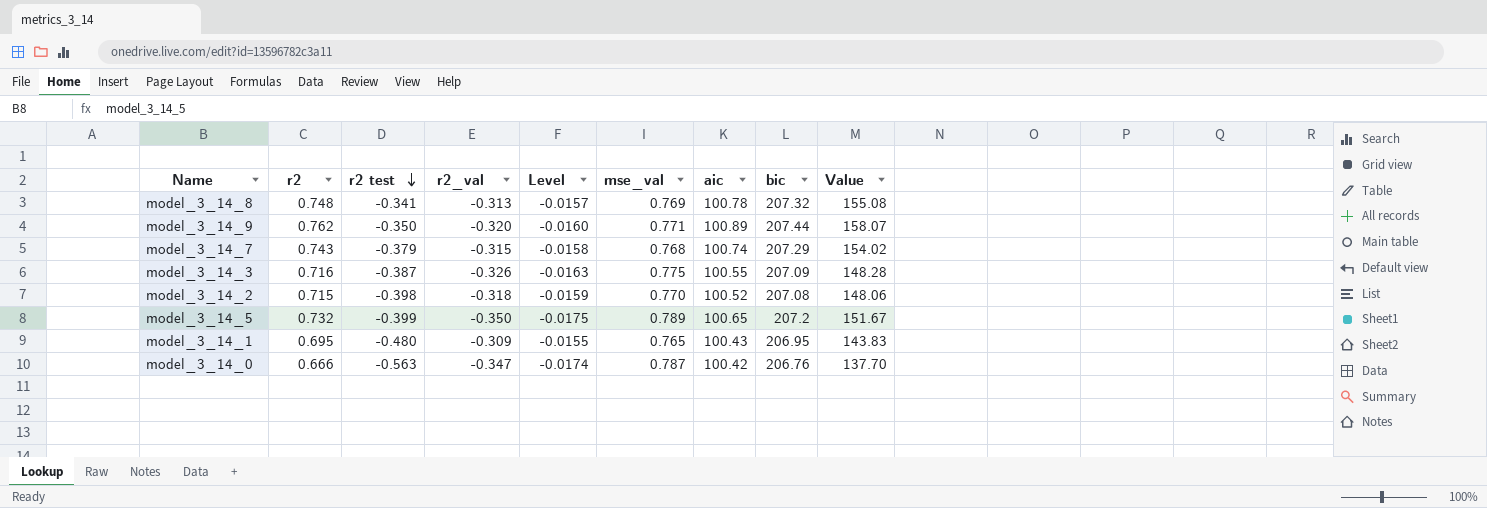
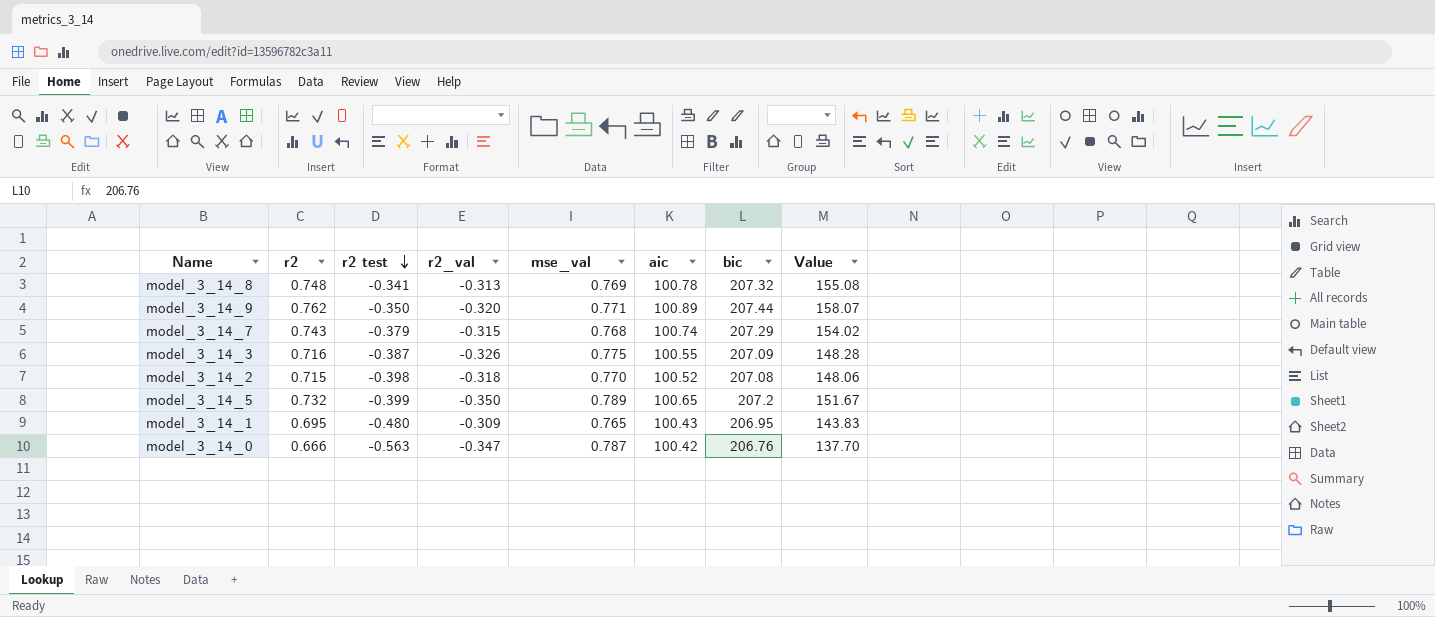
column Level | formula: [r2_val] * 0.05 -> none

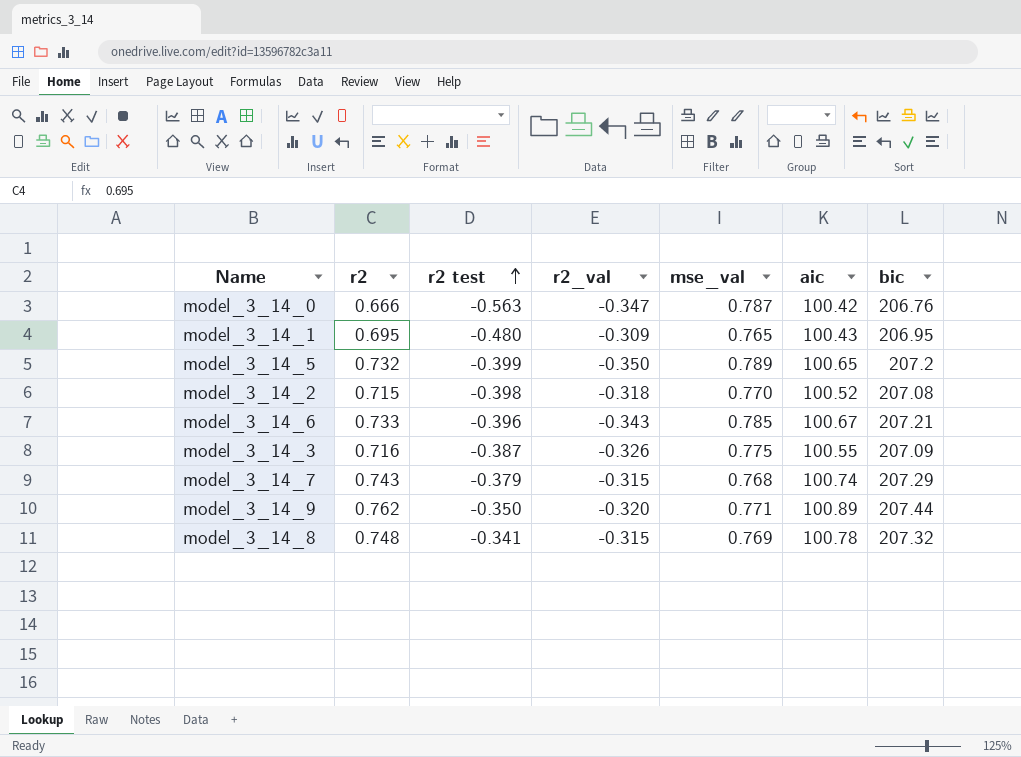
row order: r2 test descending -> r2 test ascending
column Value | formula: [r2] * [bic] -> none
row model_3_14_6: none -> 0.733 | -0.396 | -0.343 | 0.785 | 100.67 | 207.21
model_3_14_8 | r2_val: -0.313 -> -0.315

